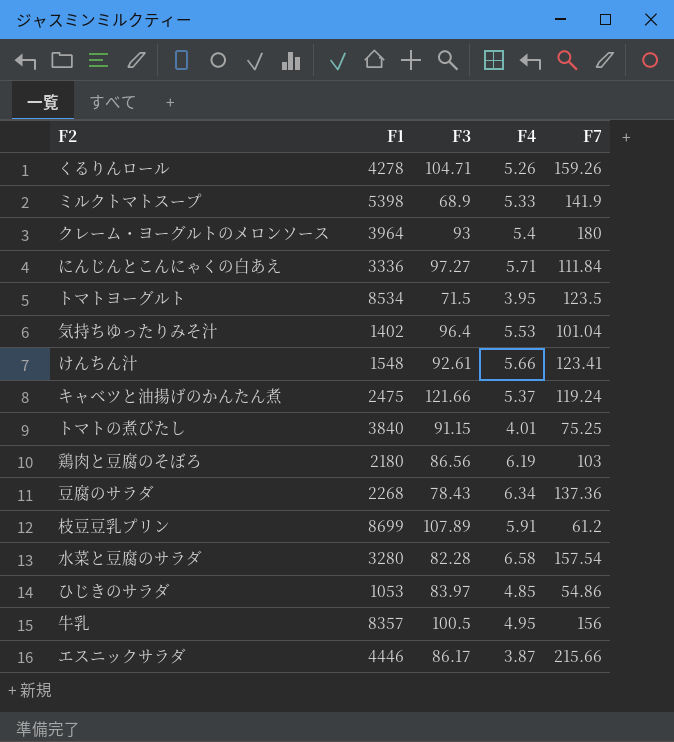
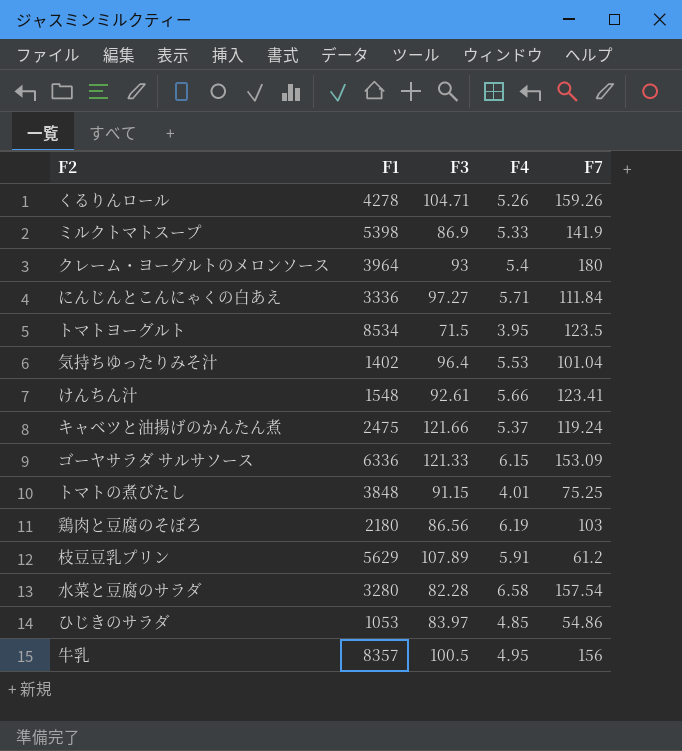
row 豆腐のサラダ: 2268 | 78.43 | 6.34 | 137.36 -> none
row エスニックサラダ: 4446 | 86.17 | 3.87 | 215.66 -> none
ミルクトマトスープ | F3: 68.9 -> 86.9
row ゴーヤサラダ サルサソース: none -> 6336 | 121.33 | 6.15 | 153.09
トマトの煮びたし | F1: 3840 -> 3848
枝豆豆乳プリン | F1: 8699 -> 5629

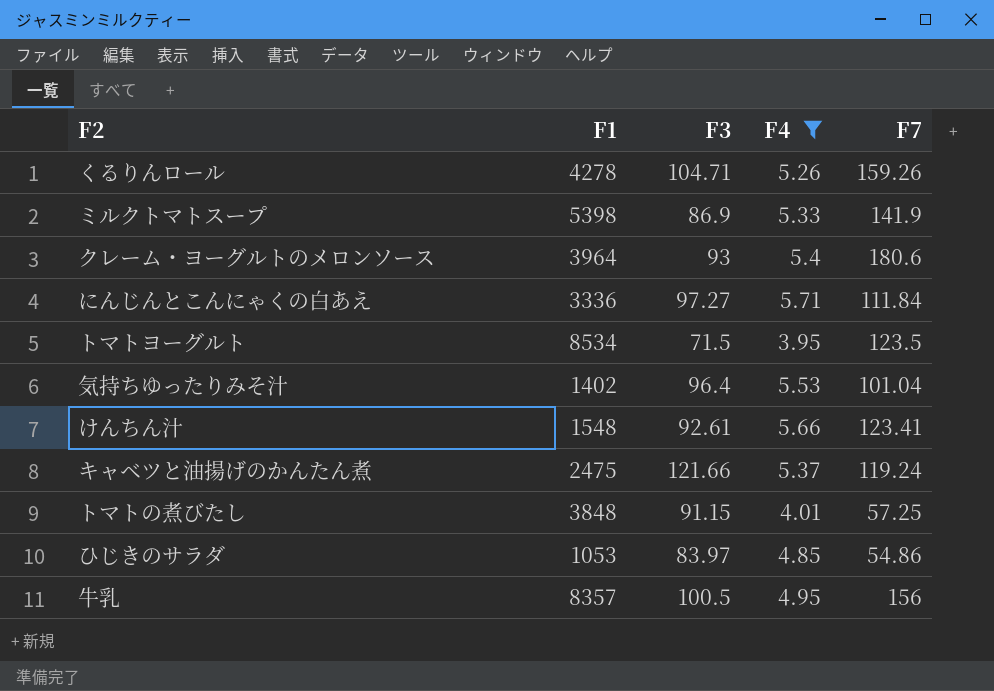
filter: none -> F4 <= 5.71
クレーム・ヨーグルトのメロンソース | F7: 180 -> 180.6
トマトの煮びたし | F7: 75.25 -> 57.25

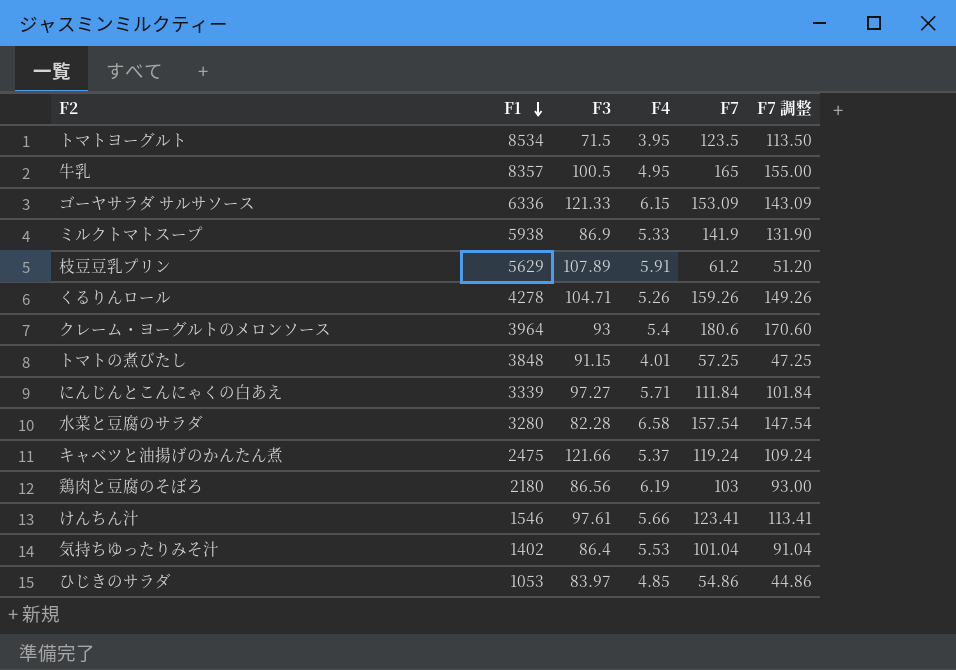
filter: F4 <= 5.71 -> none
row order: none -> F1 descending
column F7 調整 | formula: none -> [F7] - 10
牛乳 | F7: 156 -> 165
ミルクトマトスープ | F1: 5398 -> 5938
にんじんとこんにゃくの白あえ | F1: 3336 -> 3339
けんちん汁 | F1: 1548 -> 1546
けんちん汁 | F3: 92.61 -> 97.61
気持ちゆったりみそ汁 | F3: 96.4 -> 86.4

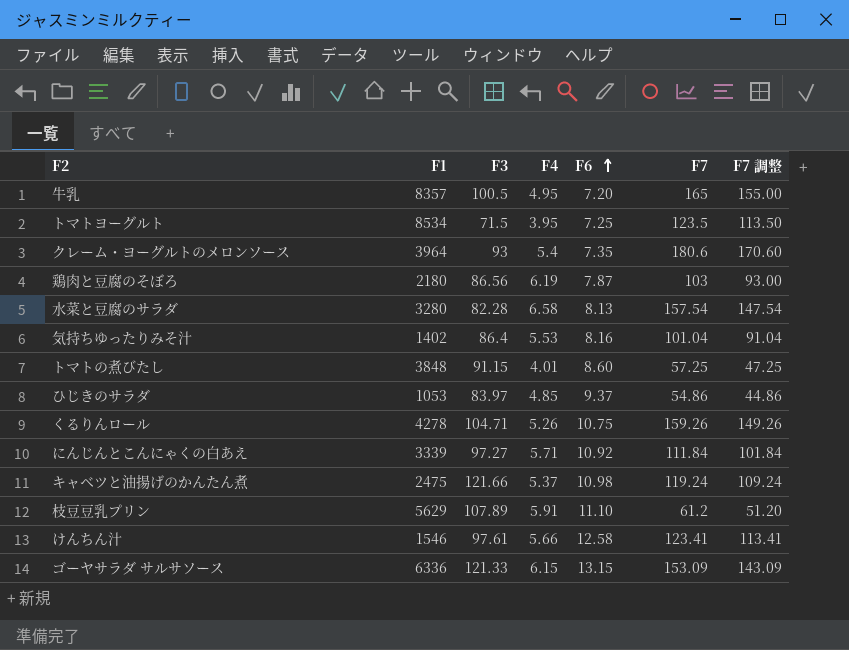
row order: F1 descending -> F6 ascending
column F6 | position: none -> 5
row ミルクトマトスープ: 5938 | 86.9 | 5.33 | 141.9 | 131.90 -> none

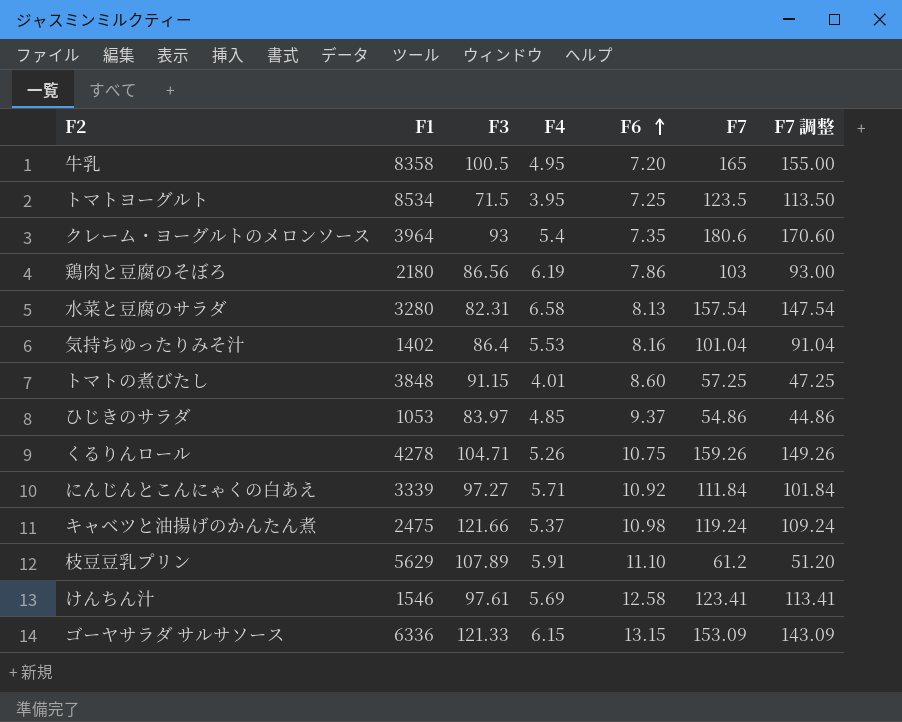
牛乳 | F1: 8357 -> 8358
鶏肉と豆腐のそぼろ | F6: 7.87 -> 7.86
水菜と豆腐のサラダ | F3: 82.28 -> 82.31
けんちん汁 | F4: 5.66 -> 5.69

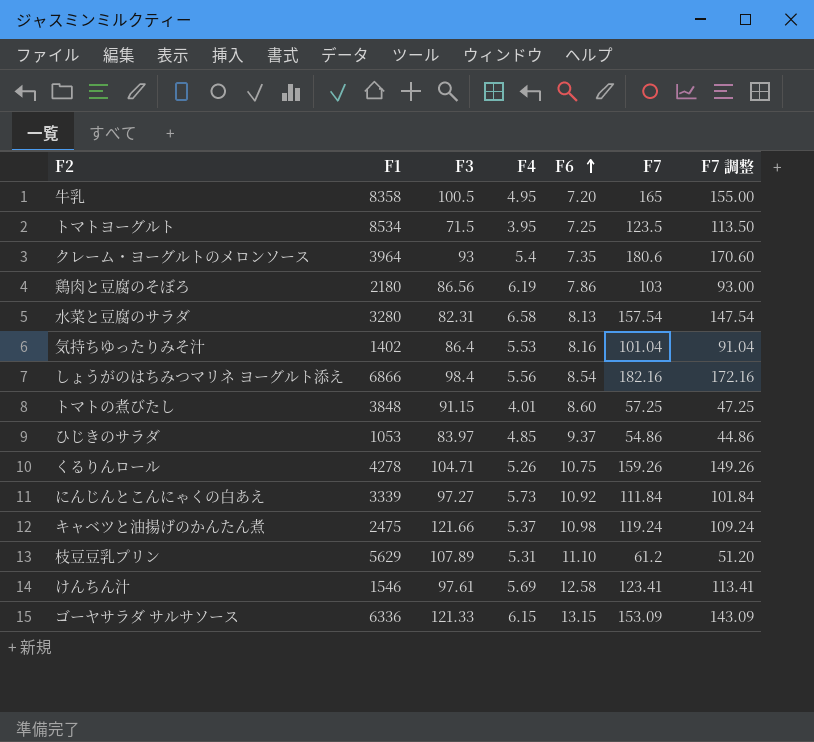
row しょうがのはちみつマリネ ヨーグルト添え: none -> 6866 | 98.4 | 5.56 | 8.54 | 182.16 | 172.16
にんじんとこんにゃくの白あえ | F4: 5.71 -> 5.73
枝豆豆乳プリン | F4: 5.91 -> 5.31

